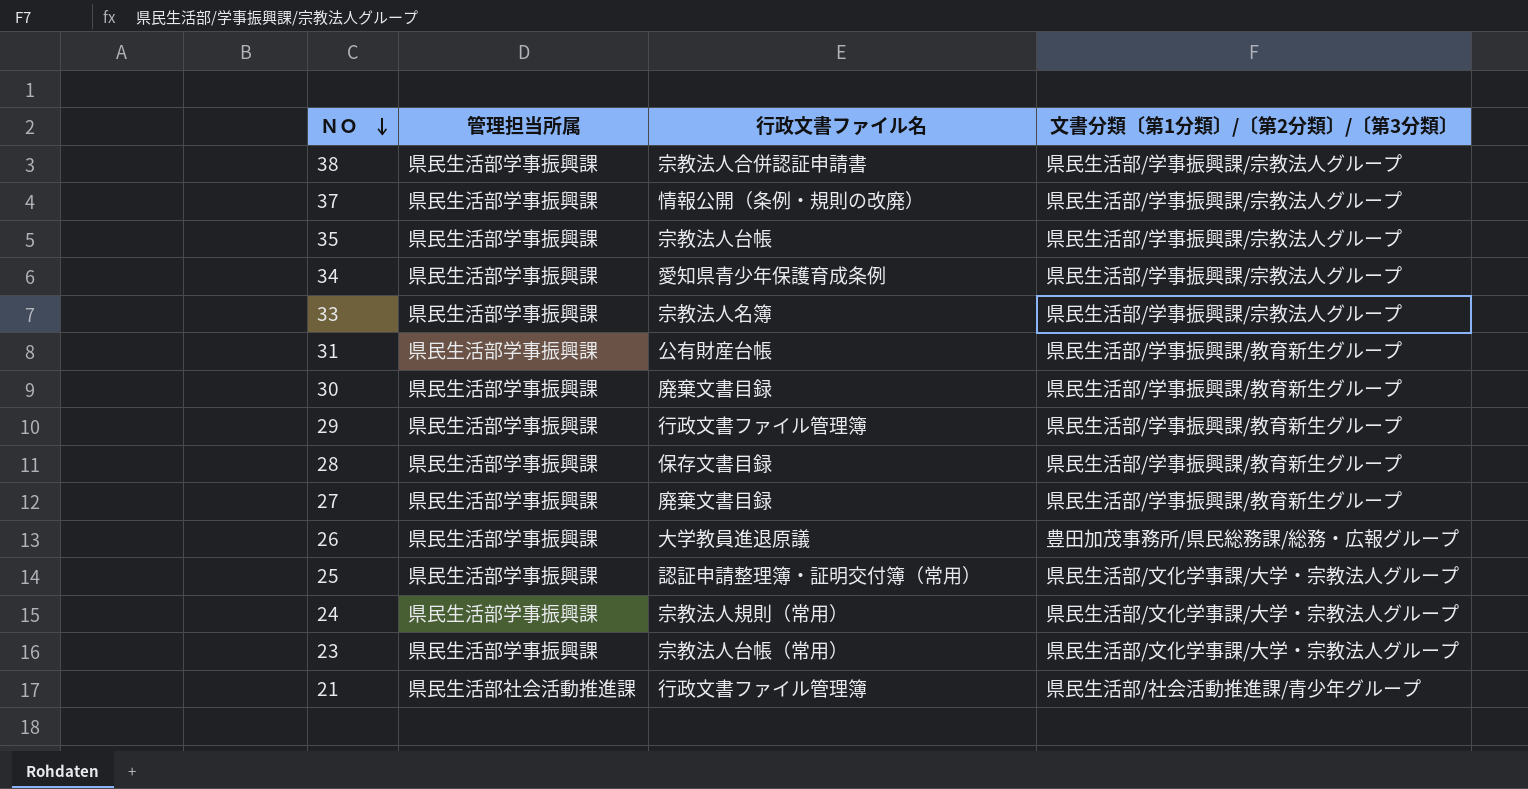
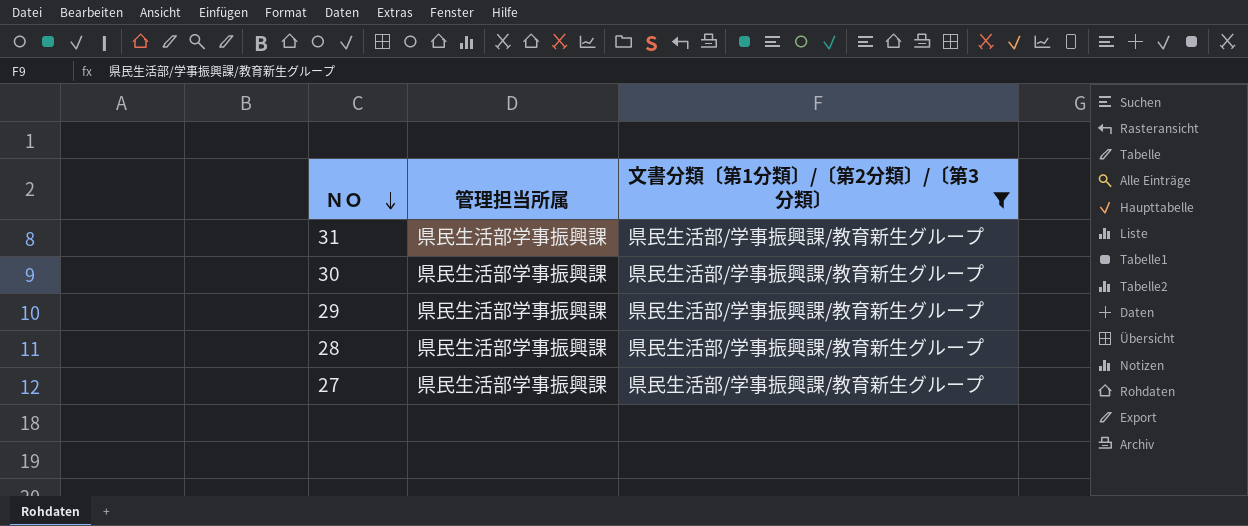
filter: none -> 文書分類〔第1分類〕/〔第2分類〕/〔第3分類〕 = 県民生活部/学事振興課/教育新生グループ
column 行政文書ファイル名 | position: 3 -> none

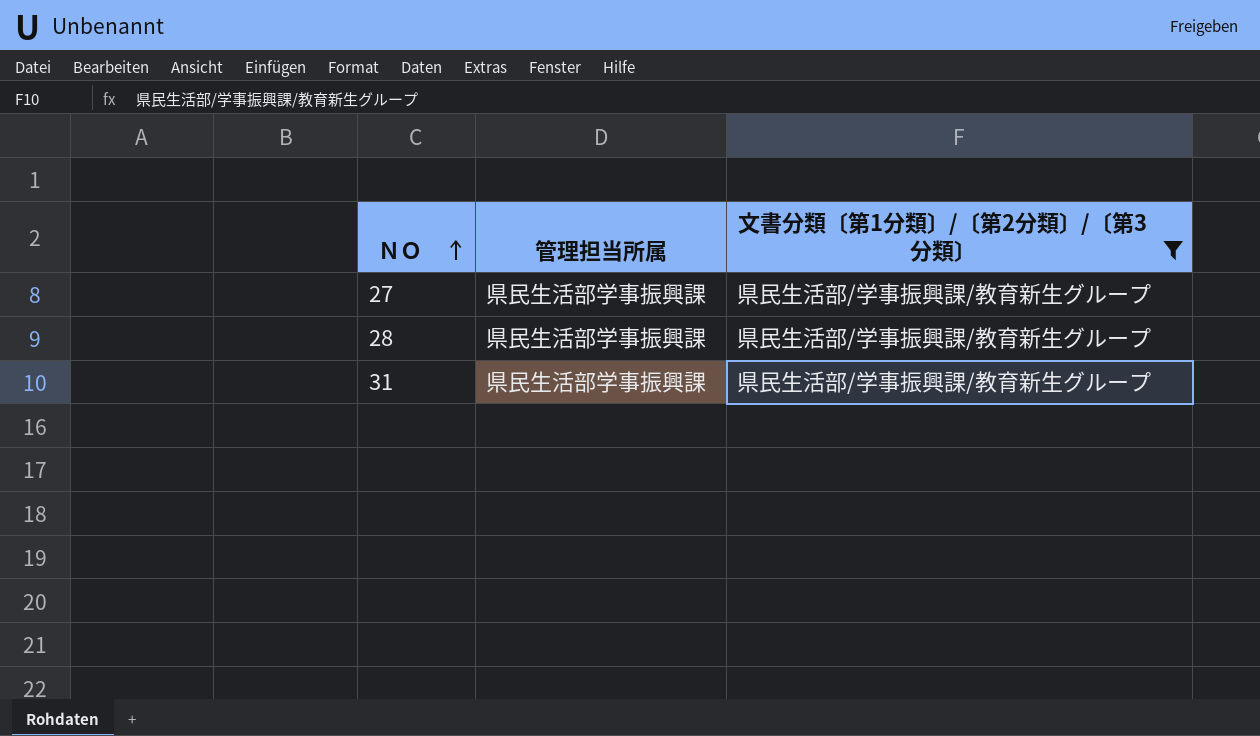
row order: ＮＯ descending -> ＮＯ ascending
row 30: 県民生活部学事振興課 | 県民生活部/学事振興課/教育新生グループ -> none
row 29: 県民生活部学事振興課 | 県民生活部/学事振興課/教育新生グループ -> none

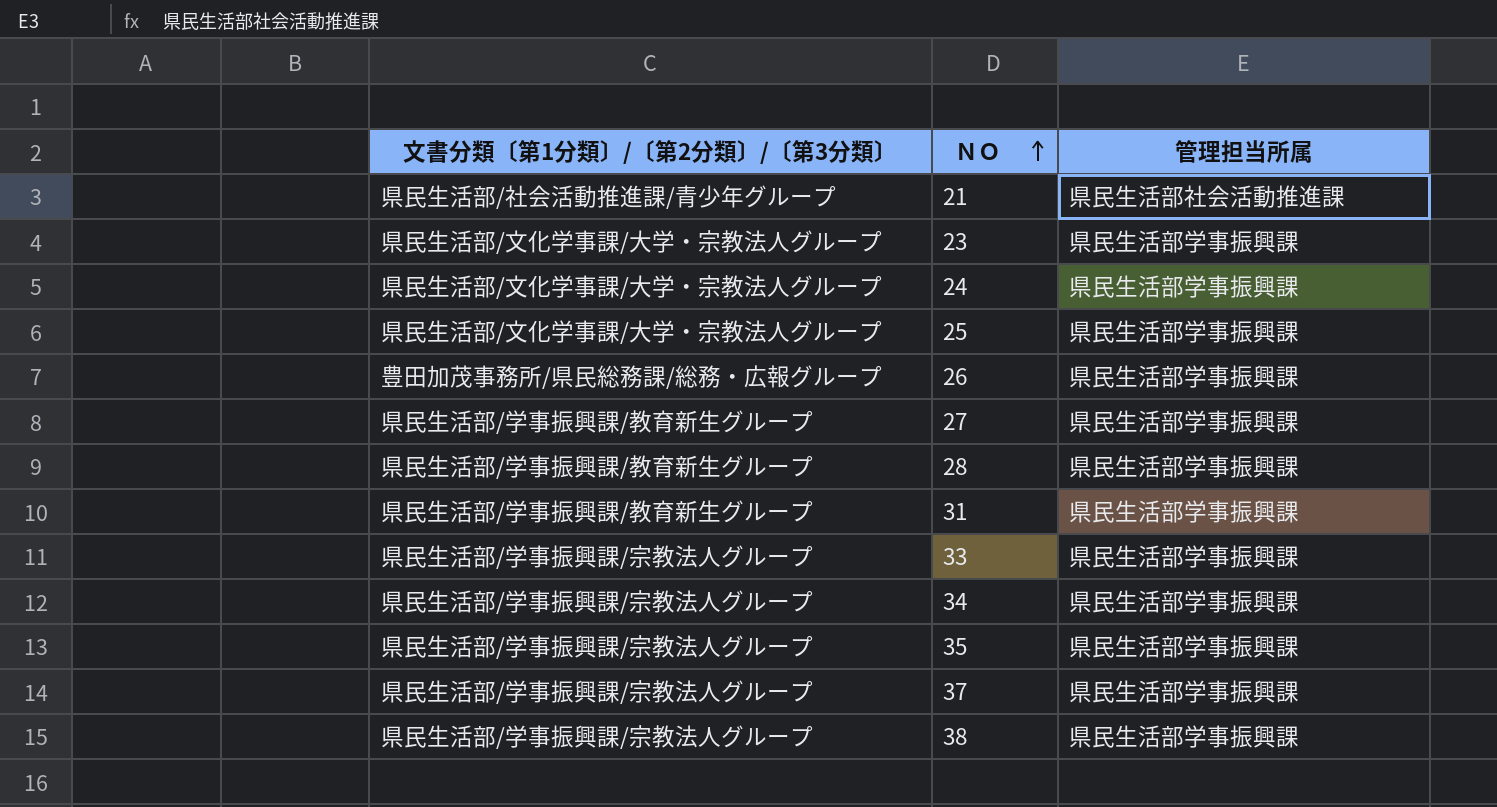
filter: 文書分類〔第1分類〕/〔第2分類〕/〔第3分類〕 = 県民生活部/学事振興課/教育新生グループ -> none
column 文書分類〔第1分類〕/〔第2分類〕/〔第3分類〕 | position: 3 -> 1

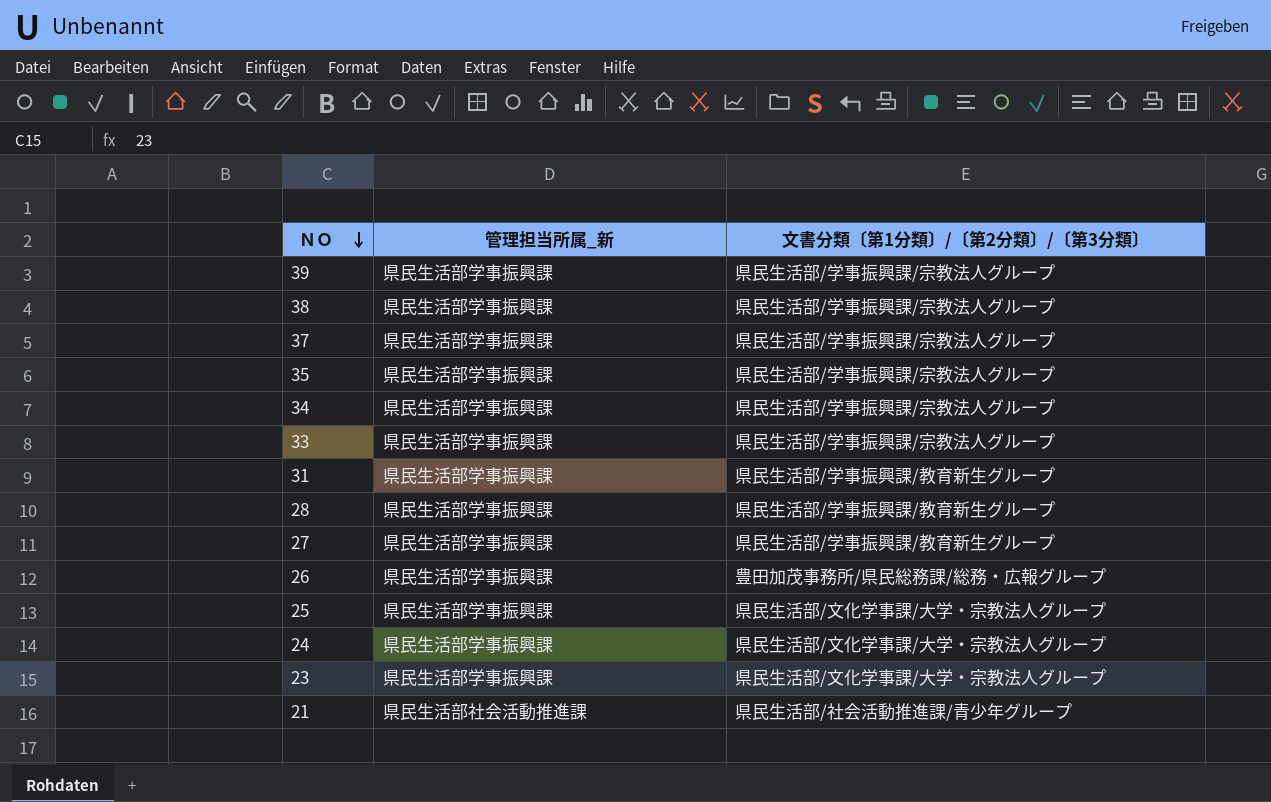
row order: ＮＯ ascending -> ＮＯ descending
column name: 管理担当所属 -> 管理担当所属_新
column 文書分類〔第1分類〕/〔第2分類〕/〔第3分類〕 | position: 1 -> 3
row 39: none -> 県民生活部学事振興課 | 県民生活部/学事振興課/宗教法人グループ

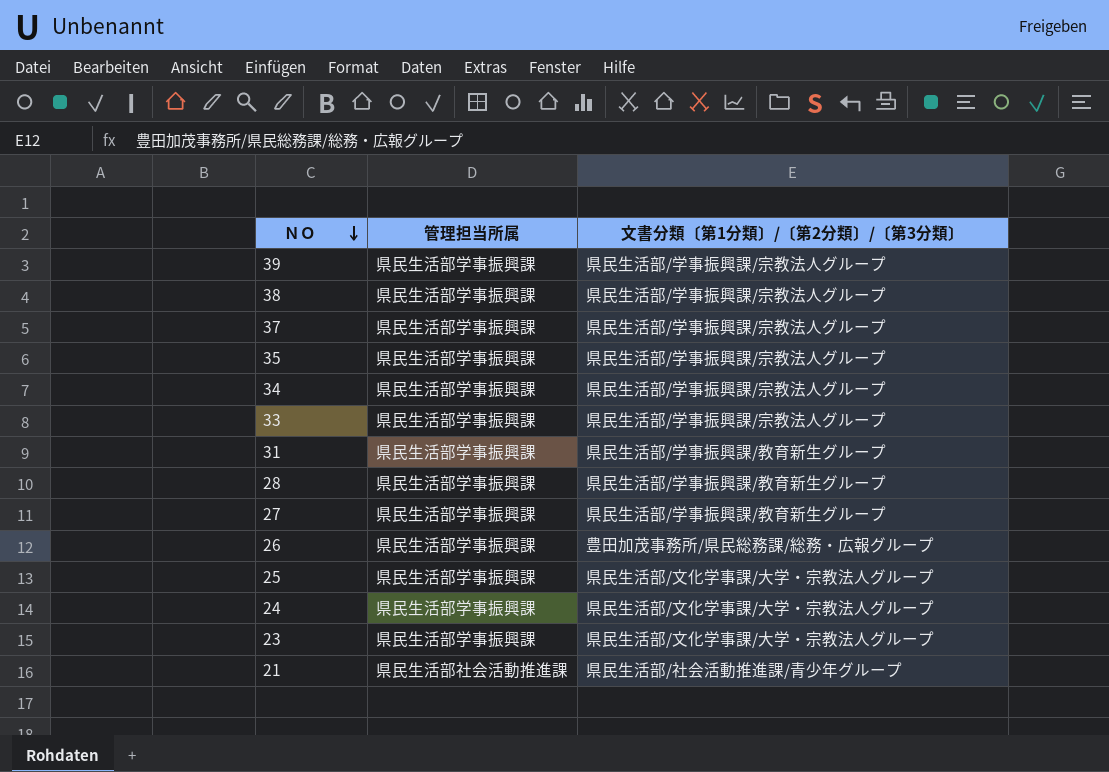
column name: 管理担当所属_新 -> 管理担当所属

